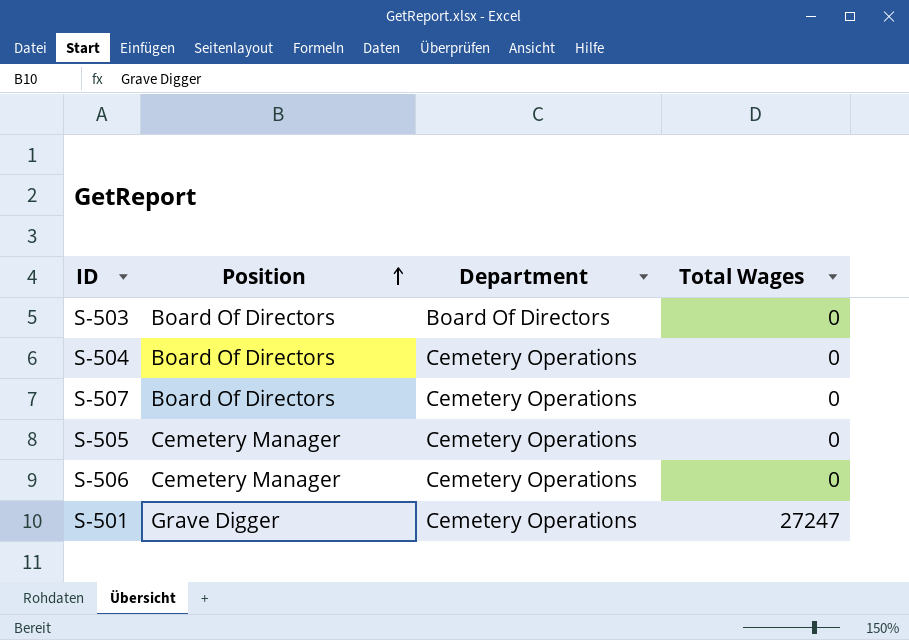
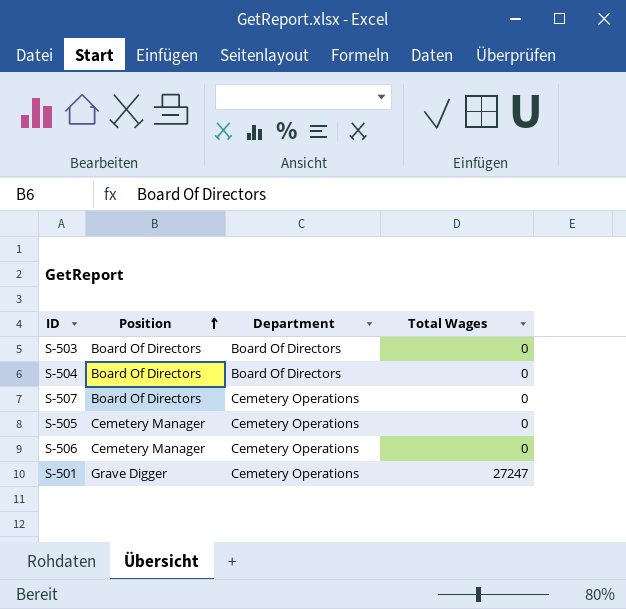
S-504 | Department: Cemetery Operations -> Board Of Directors

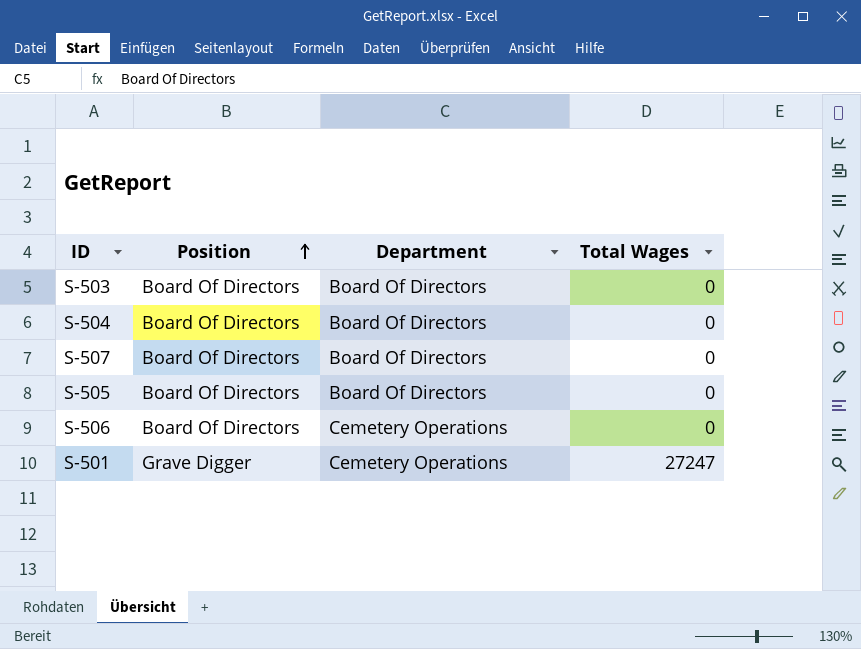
S-507 | Department: Cemetery Operations -> Board Of Directors
S-505 | Position: Cemetery Manager -> Board Of Directors
S-505 | Department: Cemetery Operations -> Board Of Directors
S-506 | Position: Cemetery Manager -> Board Of Directors

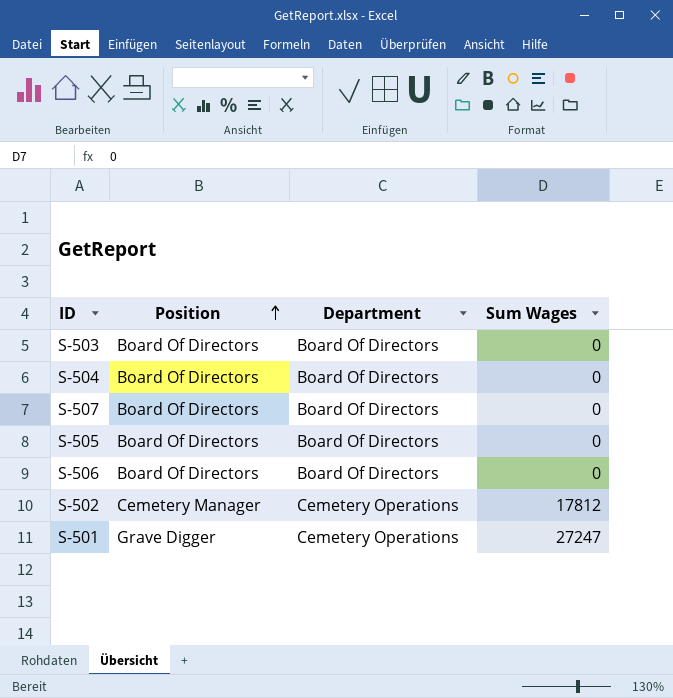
column name: Total Wages -> Sum Wages
S-506 | Department: Cemetery Operations -> Board Of Directors
row S-502: none -> Cemetery Manager | Cemetery Operations | 17812

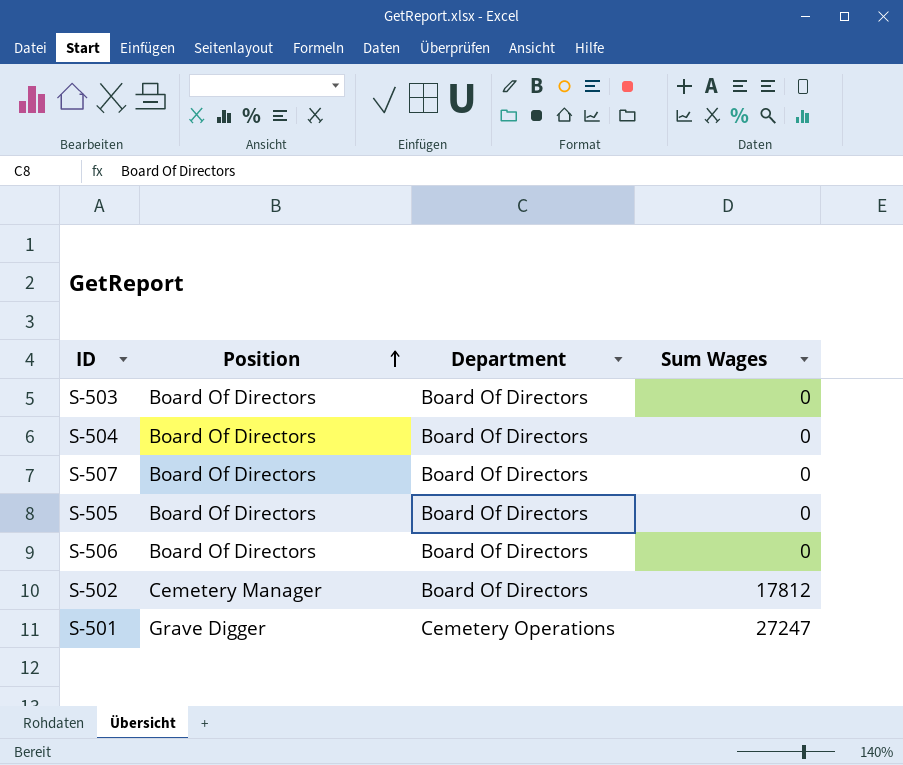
S-502 | Department: Cemetery Operations -> Board Of Directors

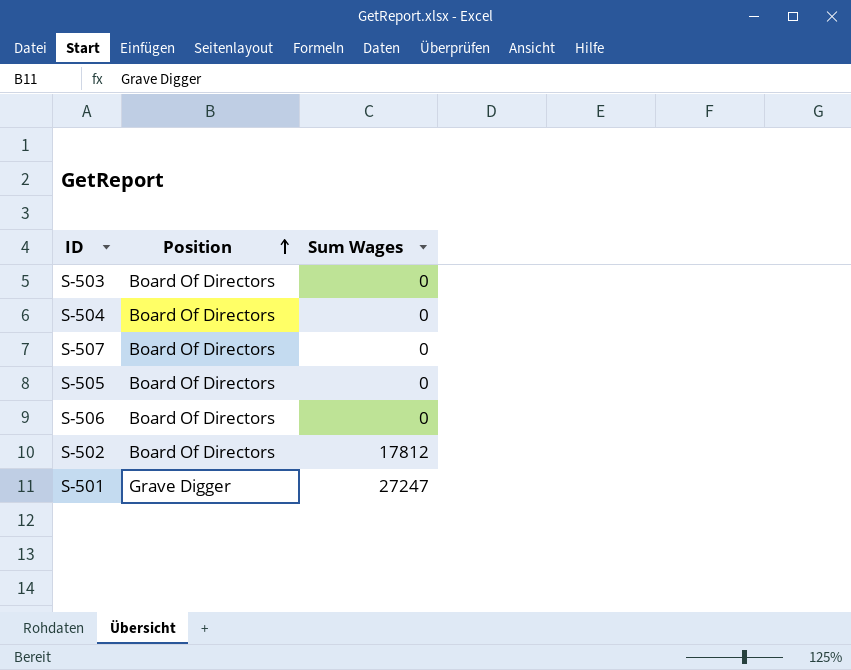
column Department | position: 3 -> none
S-502 | Position: Cemetery Manager -> Board Of Directors

